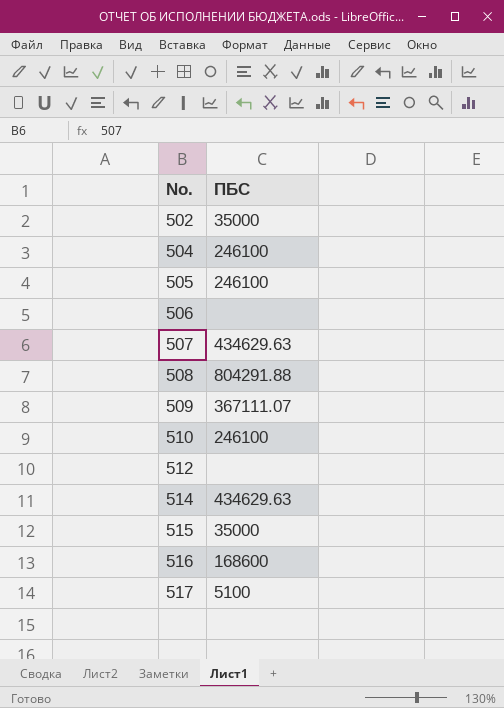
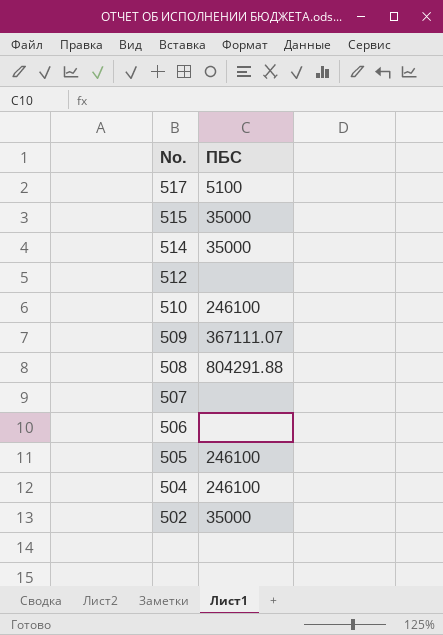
row order: No. ascending -> No. descending
row 516: 168600 -> none
514 | ПБС: 434629.63 -> 35000
507 | ПБС: 434629.63 -> none

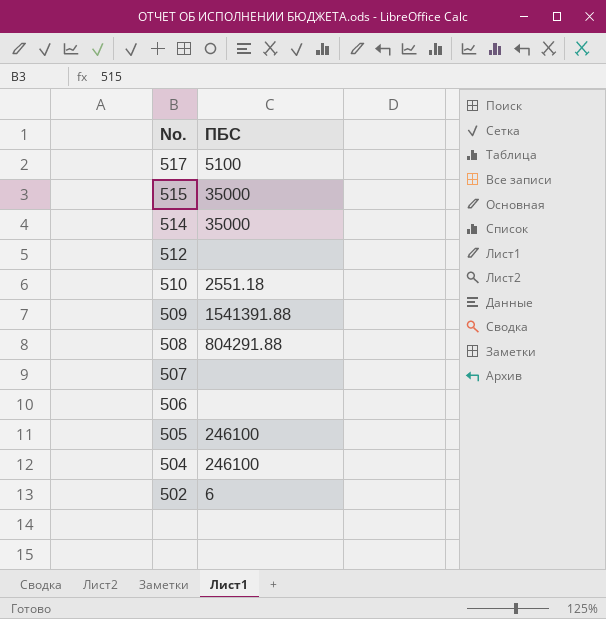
510 | ПБС: 246100 -> 2551.18
509 | ПБС: 367111.07 -> 1541391.88
502 | ПБС: 35000 -> 6

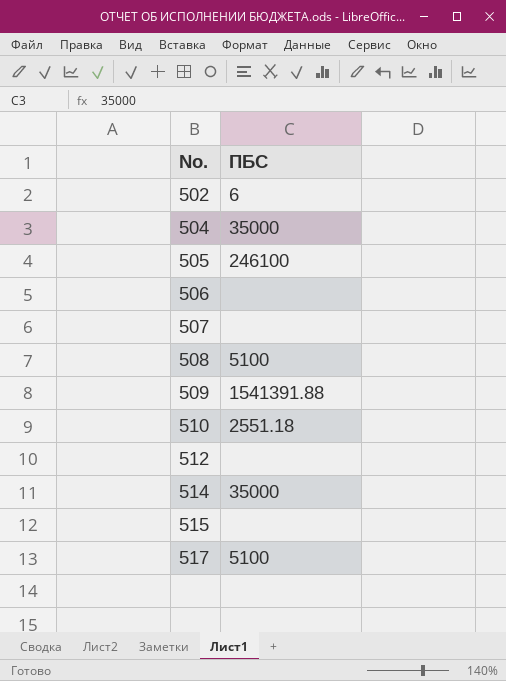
row order: No. descending -> No. ascending
504 | ПБС: 246100 -> 35000
508 | ПБС: 804291.88 -> 5100
515 | ПБС: 35000 -> none

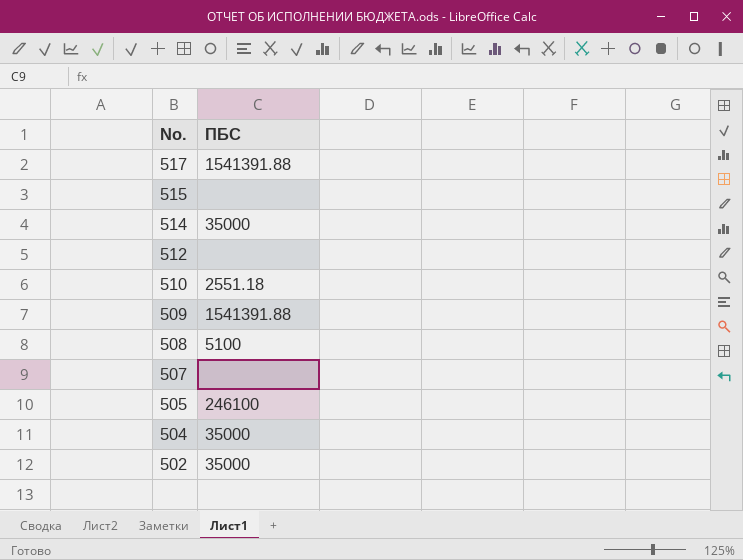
row order: No. ascending -> No. descending
row 506: none -> none
517 | ПБС: 5100 -> 1541391.88
502 | ПБС: 6 -> 35000

